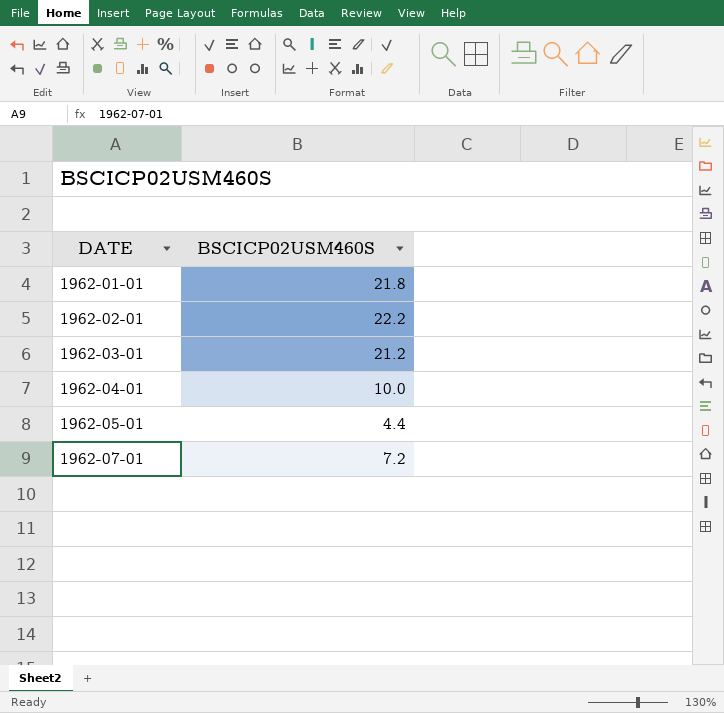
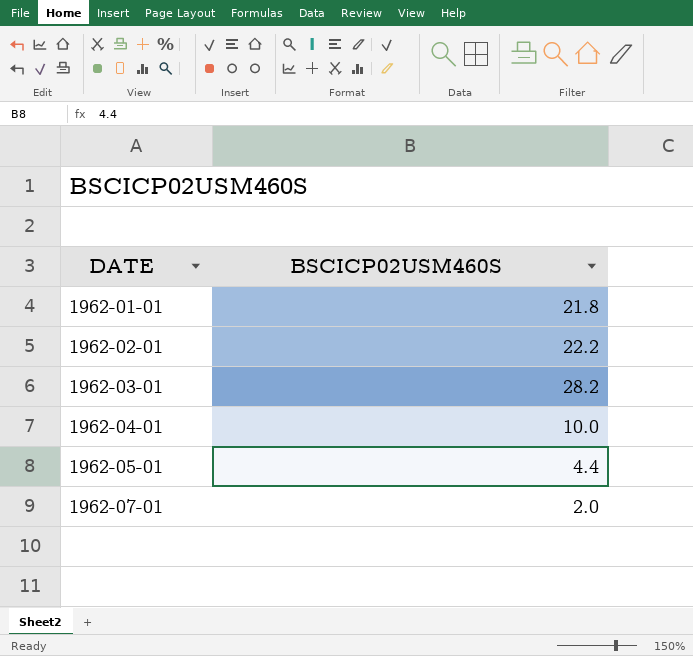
1962-03-01 | BSCICP02USM460S: 21.2 -> 28.2
1962-07-01 | BSCICP02USM460S: 7.2 -> 2.0

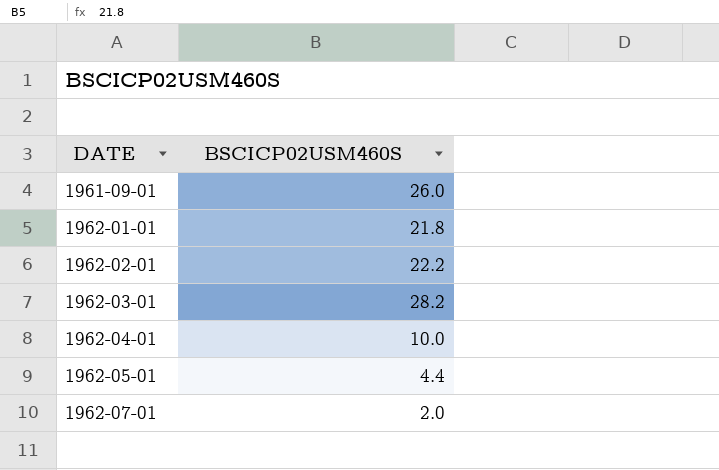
row 1961-09-01: none -> 26.0

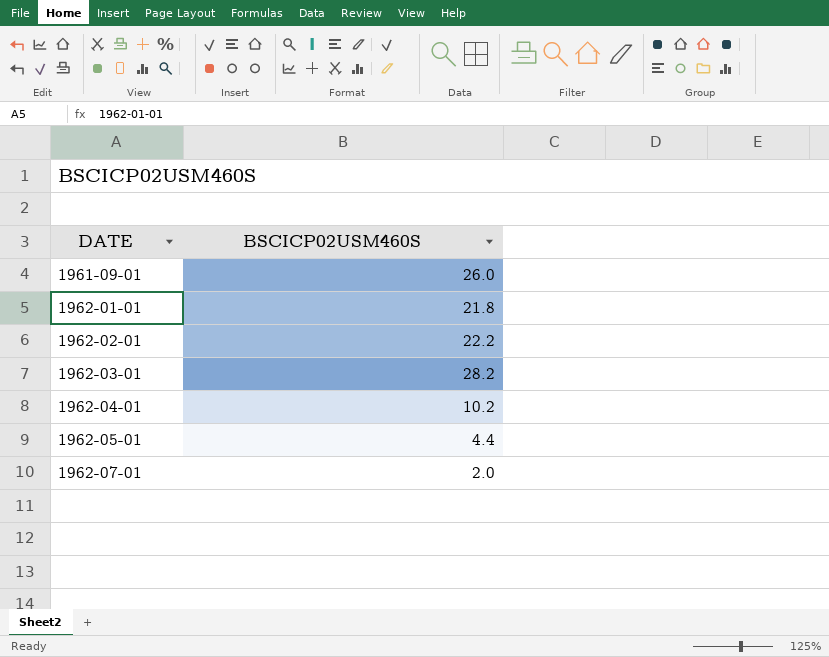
1962-04-01 | BSCICP02USM460S: 10.0 -> 10.2

